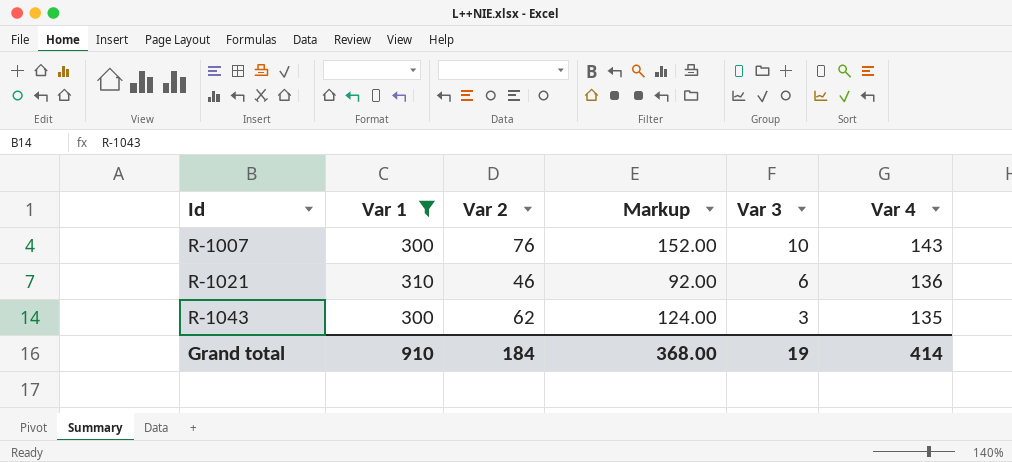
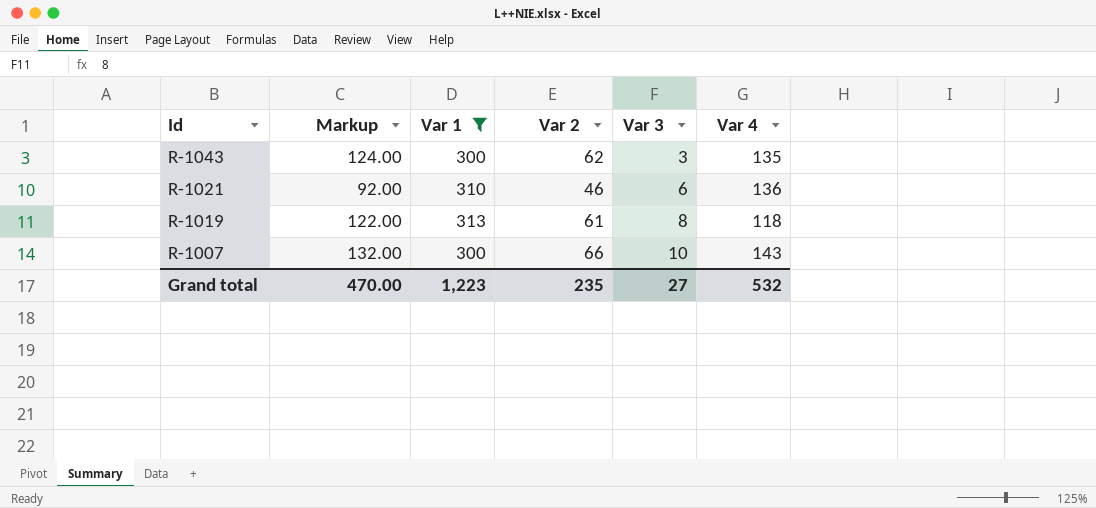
row order: Id ascending -> Id descending
column Markup | position: 4 -> 2
row R-1019: none -> 122.00 | 313 | 61 | 8 | 118
R-1007 | Markup: 152.00 -> 132.00
R-1007 | Var 2: 76 -> 66
Grand total | Markup: 368.00 -> 470.00
Grand total | Var 1: 910 -> 1,223
Grand total | Var 2: 184 -> 235
Grand total | Var 3: 19 -> 27
Grand total | Var 4: 414 -> 532

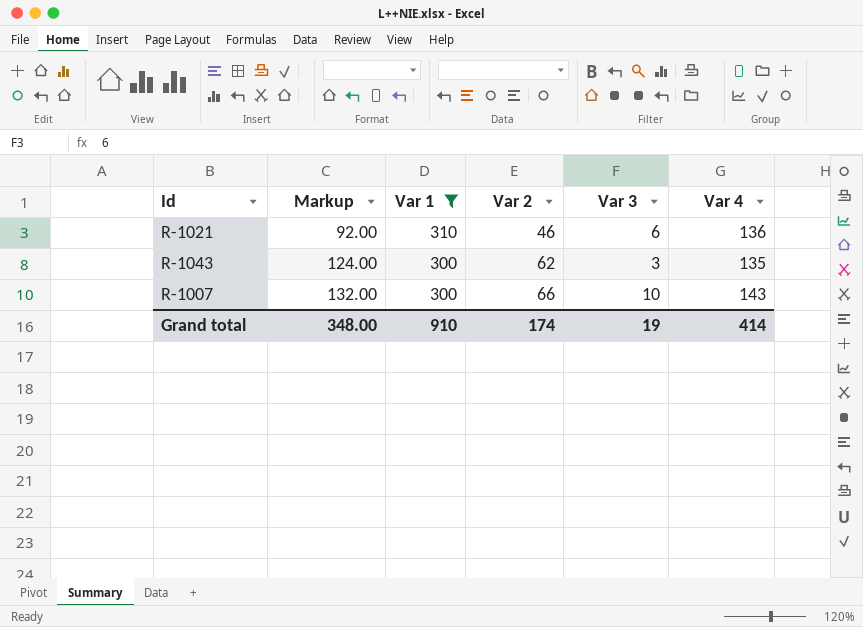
row order: Id descending -> Markup ascending
row R-1019: 122.00 | 313 | 61 | 8 | 118 -> none
Grand total | Markup: 470.00 -> 348.00
Grand total | Var 1: 1,223 -> 910
Grand total | Var 2: 235 -> 174
Grand total | Var 3: 27 -> 19
Grand total | Var 4: 532 -> 414

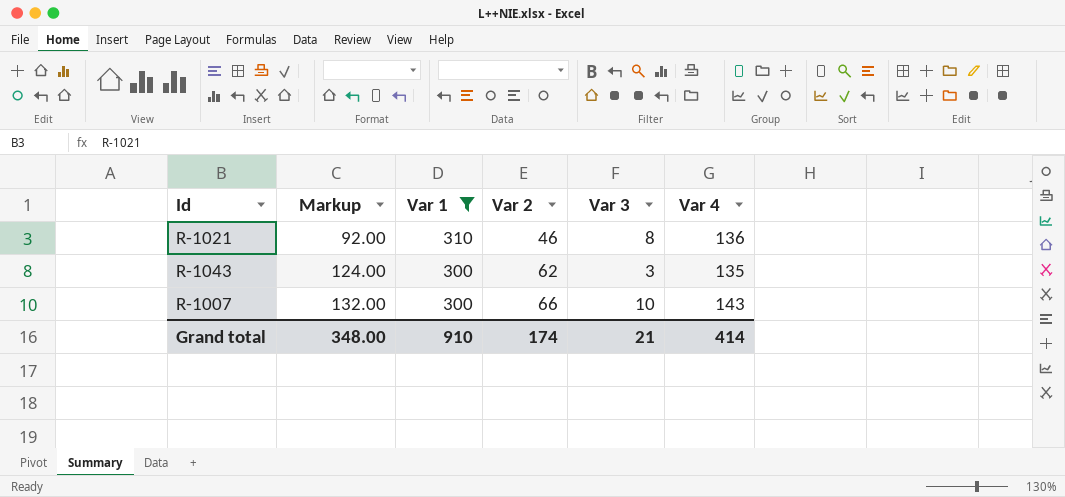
R-1021 | Var 3: 6 -> 8
Grand total | Var 3: 19 -> 21

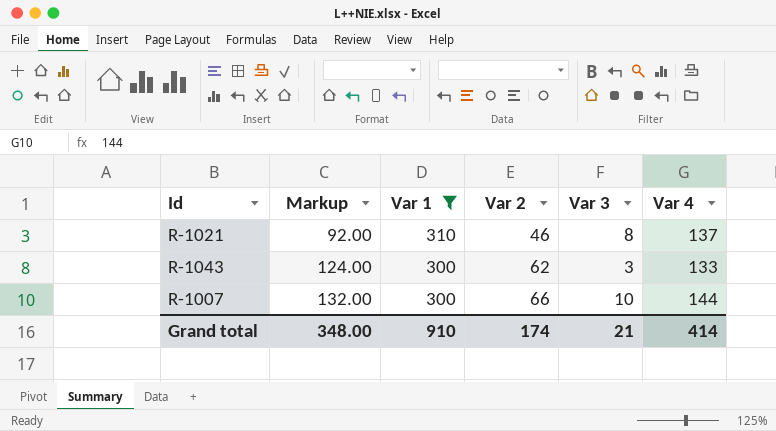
R-1021 | Var 4: 136 -> 137
R-1043 | Var 4: 135 -> 133
R-1007 | Var 4: 143 -> 144

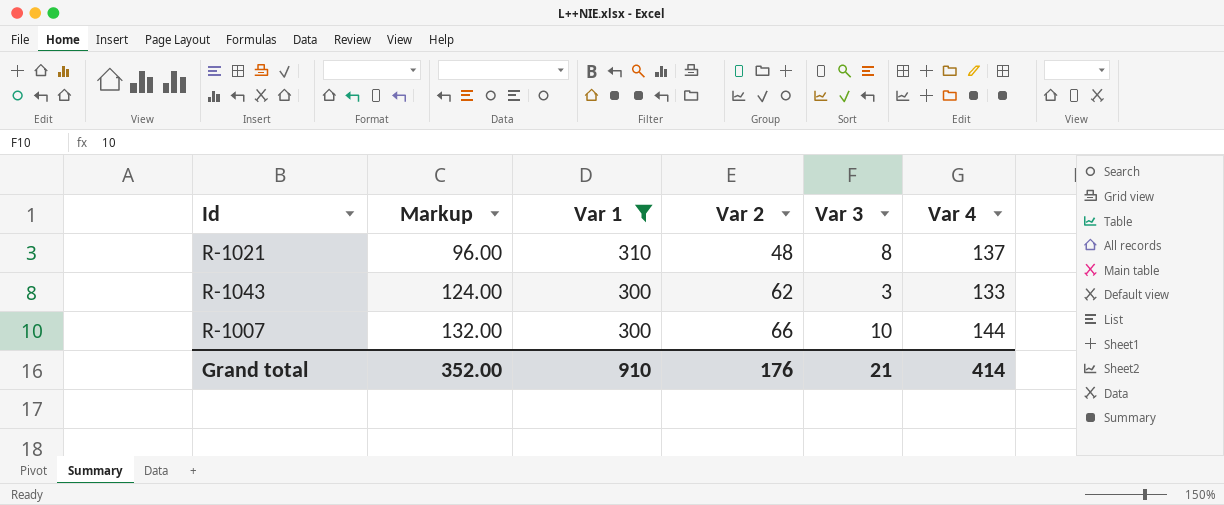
R-1021 | Markup: 92.00 -> 96.00
R-1021 | Var 2: 46 -> 48
Grand total | Markup: 348.00 -> 352.00
Grand total | Var 2: 174 -> 176

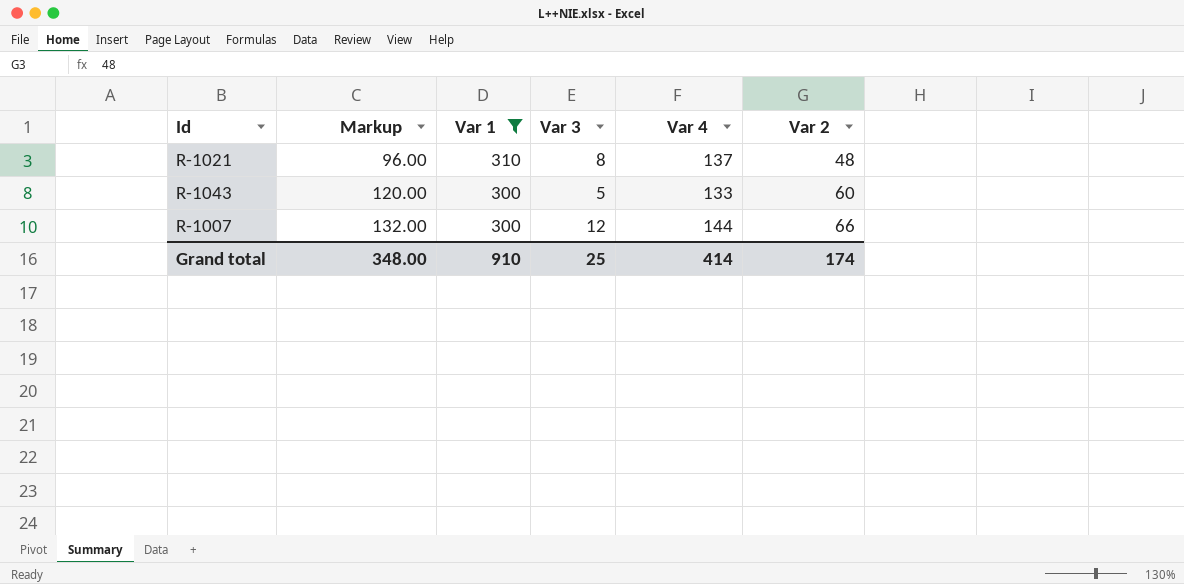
column Var 2 | position: 4 -> 6
R-1043 | Markup: 124.00 -> 120.00
R-1043 | Var 3: 3 -> 5
R-1043 | Var 2: 62 -> 60
R-1007 | Var 3: 10 -> 12
Grand total | Markup: 352.00 -> 348.00
Grand total | Var 3: 21 -> 25
Grand total | Var 2: 176 -> 174

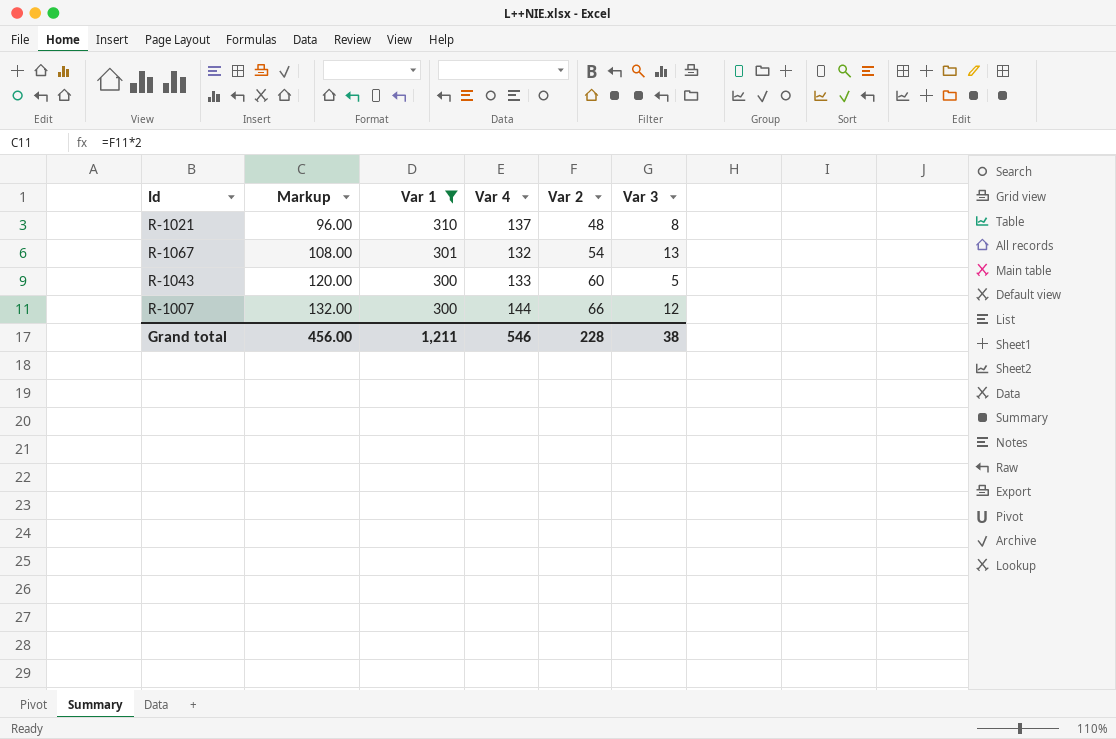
column Var 3 | position: 4 -> 6
row R-1067: none -> 108.00 | 301 | 132 | 54 | 13
Grand total | Markup: 348.00 -> 456.00
Grand total | Var 1: 910 -> 1,211
Grand total | Var 4: 414 -> 546
Grand total | Var 2: 174 -> 228
Grand total | Var 3: 25 -> 38

